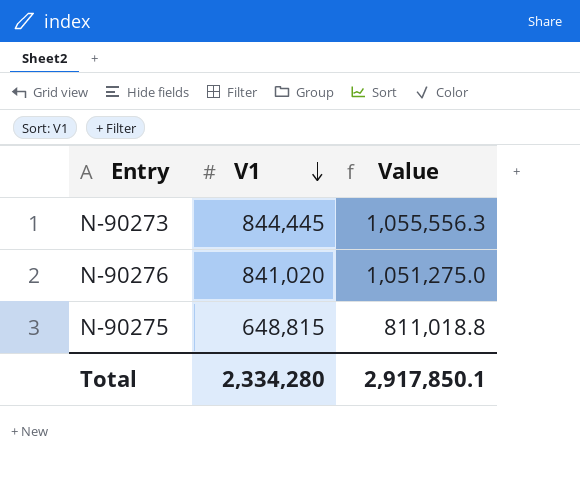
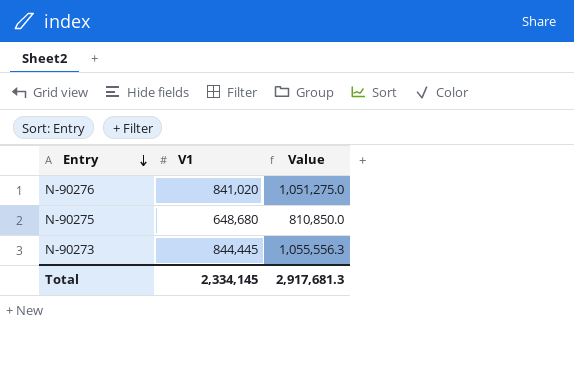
row order: V1 descending -> Entry descending
N-90275 | V1: 648,815 -> 648,680
N-90275 | Value: 811,018.8 -> 810,850.0
Total | V1: 2,334,280 -> 2,334,145
Total | Value: 2,917,850.1 -> 2,917,681.3

